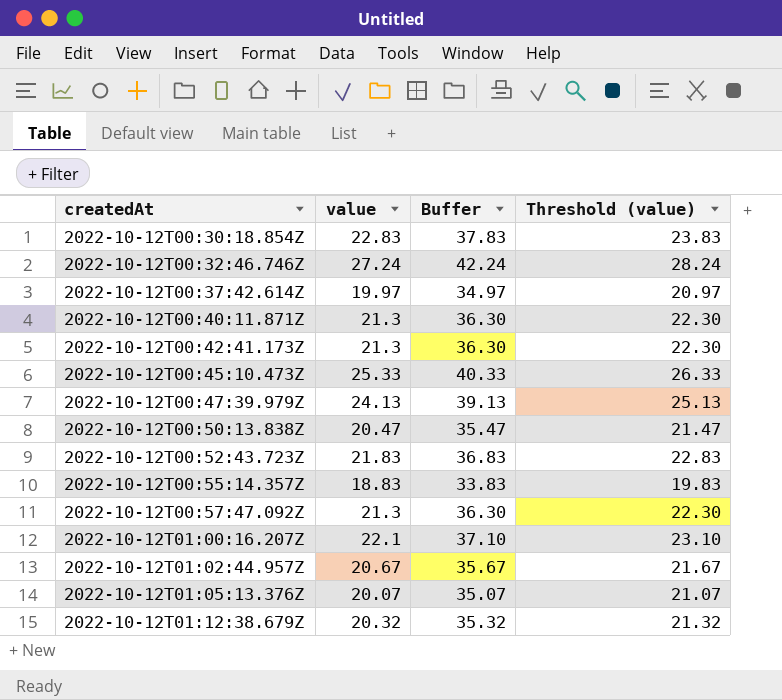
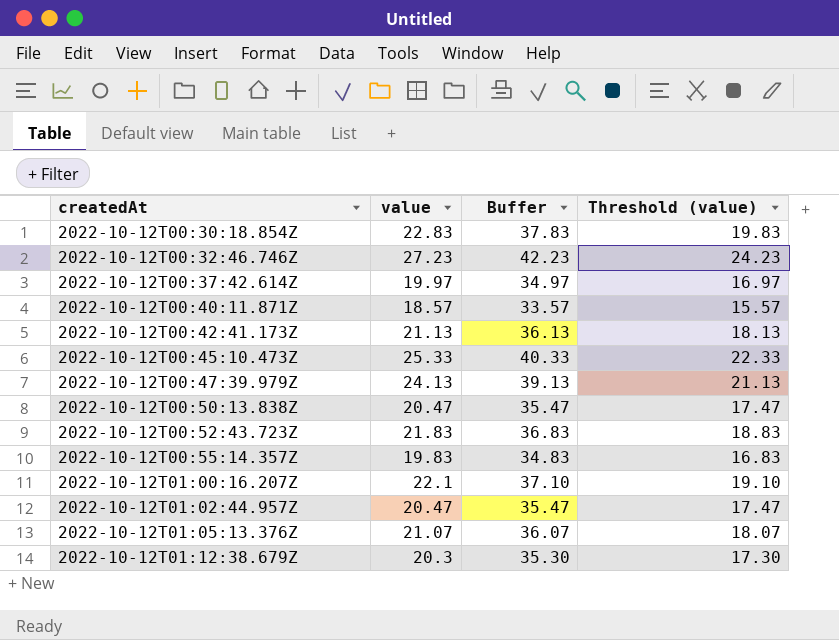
column Threshold (value) | formula: [value] + 1 -> [value] - 3
row 2022-10-12T00:57:47.092Z: 21.3 | 36.30 | 22.30 -> none
2022-10-12T00:32:46.746Z | value: 27.24 -> 27.23
2022-10-12T00:32:46.746Z | Buffer: 42.24 -> 42.23
2022-10-12T00:40:11.871Z | value: 21.3 -> 18.57
2022-10-12T00:40:11.871Z | Buffer: 36.30 -> 33.57
2022-10-12T00:42:41.173Z | value: 21.3 -> 21.13
2022-10-12T00:42:41.173Z | Buffer: 36.30 -> 36.13
2022-10-12T00:55:14.357Z | value: 18.83 -> 19.83
2022-10-12T00:55:14.357Z | Buffer: 33.83 -> 34.83
2022-10-12T01:02:44.957Z | value: 20.67 -> 20.47
2022-10-12T01:02:44.957Z | Buffer: 35.67 -> 35.47
2022-10-12T01:05:13.376Z | value: 20.07 -> 21.07
2022-10-12T01:05:13.376Z | Buffer: 35.07 -> 36.07
2022-10-12T01:12:38.679Z | value: 20.32 -> 20.3
2022-10-12T01:12:38.679Z | Buffer: 35.32 -> 35.30

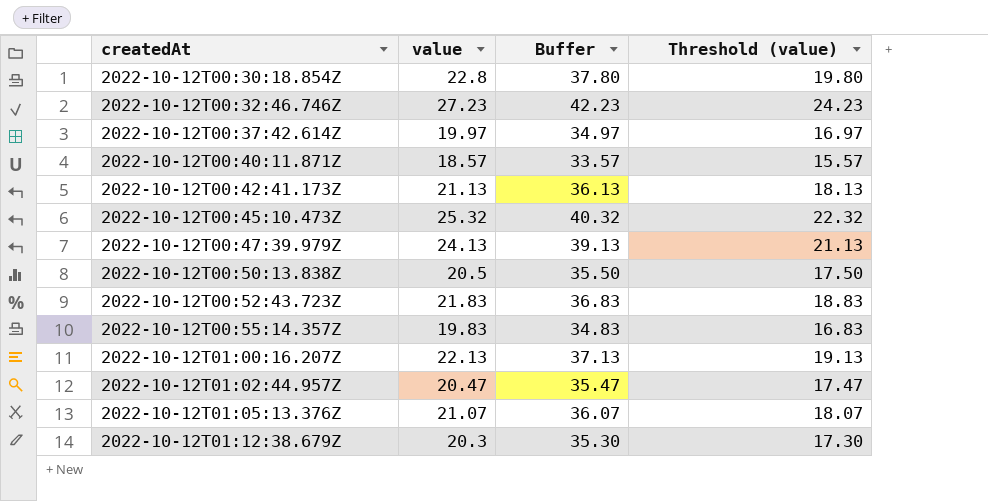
2022-10-12T00:30:18.854Z | value: 22.83 -> 22.8
2022-10-12T00:30:18.854Z | Buffer: 37.83 -> 37.80
2022-10-12T00:30:18.854Z | Threshold (value): 19.83 -> 19.80
2022-10-12T00:45:10.473Z | value: 25.33 -> 25.32
2022-10-12T00:45:10.473Z | Buffer: 40.33 -> 40.32
2022-10-12T00:45:10.473Z | Threshold (value): 22.33 -> 22.32
2022-10-12T00:50:13.838Z | value: 20.47 -> 20.5
2022-10-12T00:50:13.838Z | Buffer: 35.47 -> 35.50
2022-10-12T00:50:13.838Z | Threshold (value): 17.47 -> 17.50
2022-10-12T01:00:16.207Z | value: 22.1 -> 22.13
2022-10-12T01:00:16.207Z | Buffer: 37.10 -> 37.13
2022-10-12T01:00:16.207Z | Threshold (value): 19.10 -> 19.13

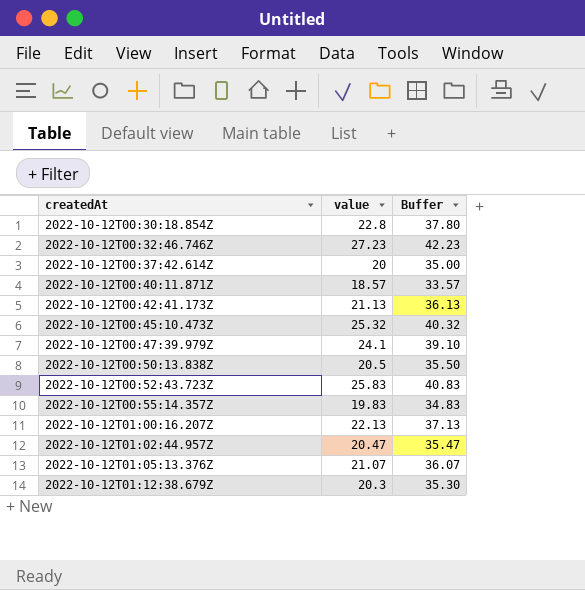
column Threshold (value) | formula: [value] - 3 -> none
2022-10-12T00:37:42.614Z | value: 19.97 -> 20
2022-10-12T00:37:42.614Z | Buffer: 34.97 -> 35.00
2022-10-12T00:47:39.979Z | value: 24.13 -> 24.1
2022-10-12T00:47:39.979Z | Buffer: 39.13 -> 39.10
2022-10-12T00:52:43.723Z | value: 21.83 -> 25.83
2022-10-12T00:52:43.723Z | Buffer: 36.83 -> 40.83

